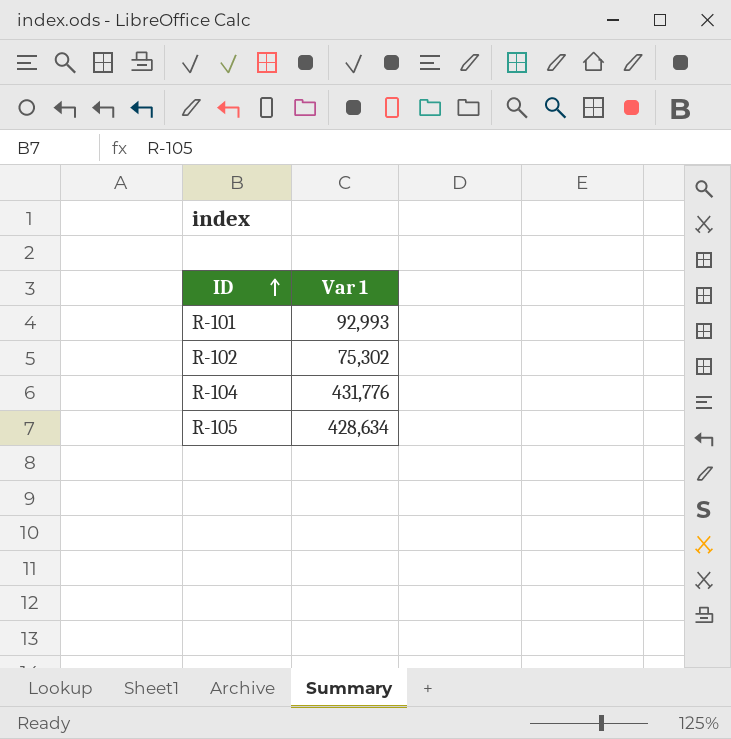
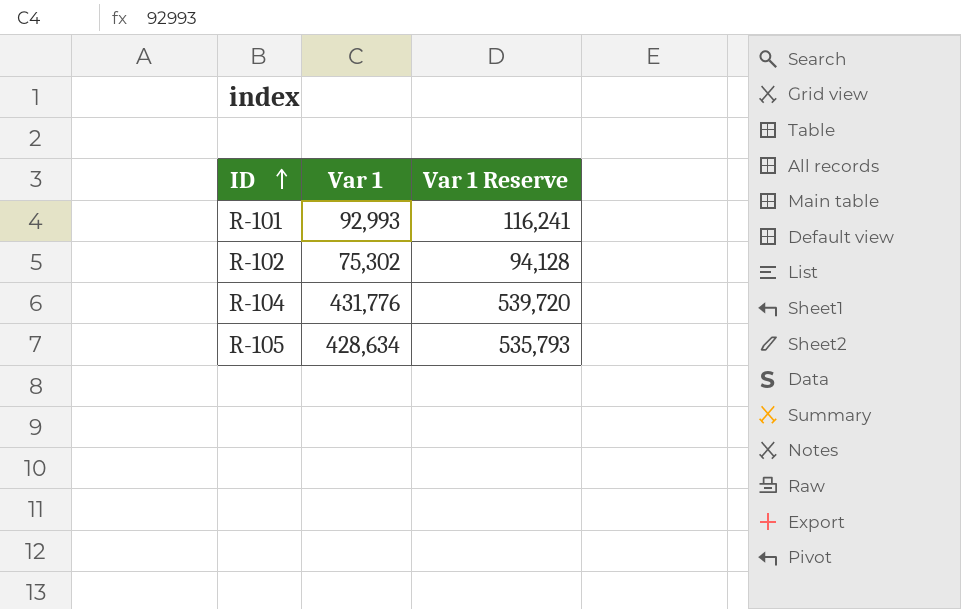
column Var 1 Reserve | formula: none -> [Var 1] * 1.25

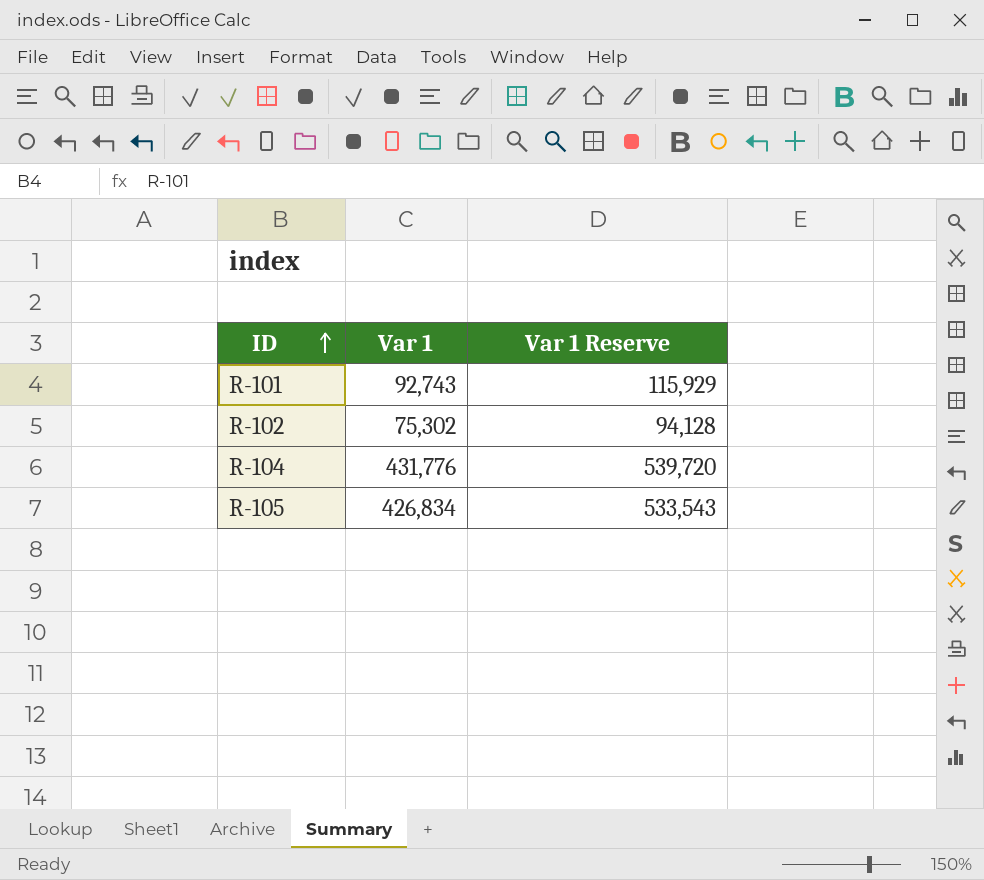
R-101 | Var 1: 92,993 -> 92,743
R-101 | Var 1 Reserve: 116,241 -> 115,929
R-105 | Var 1: 428,634 -> 426,834
R-105 | Var 1 Reserve: 535,793 -> 533,543

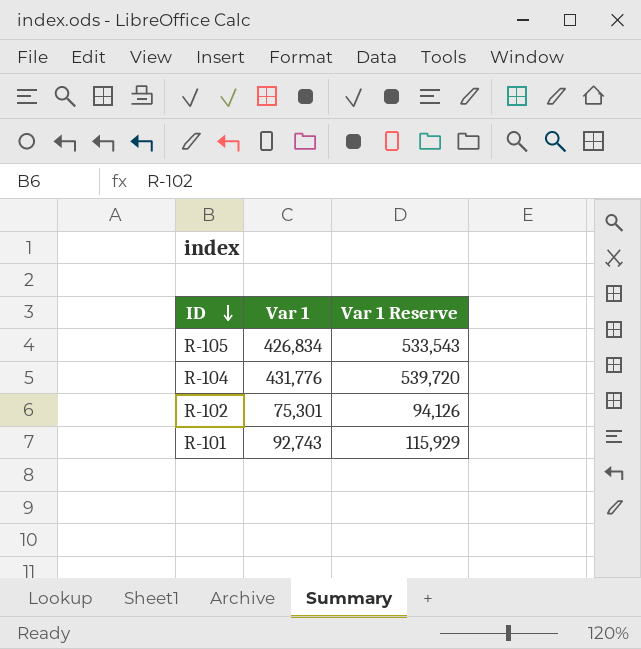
row order: ID ascending -> ID descending
R-102 | Var 1: 75,302 -> 75,301
R-102 | Var 1 Reserve: 94,128 -> 94,126

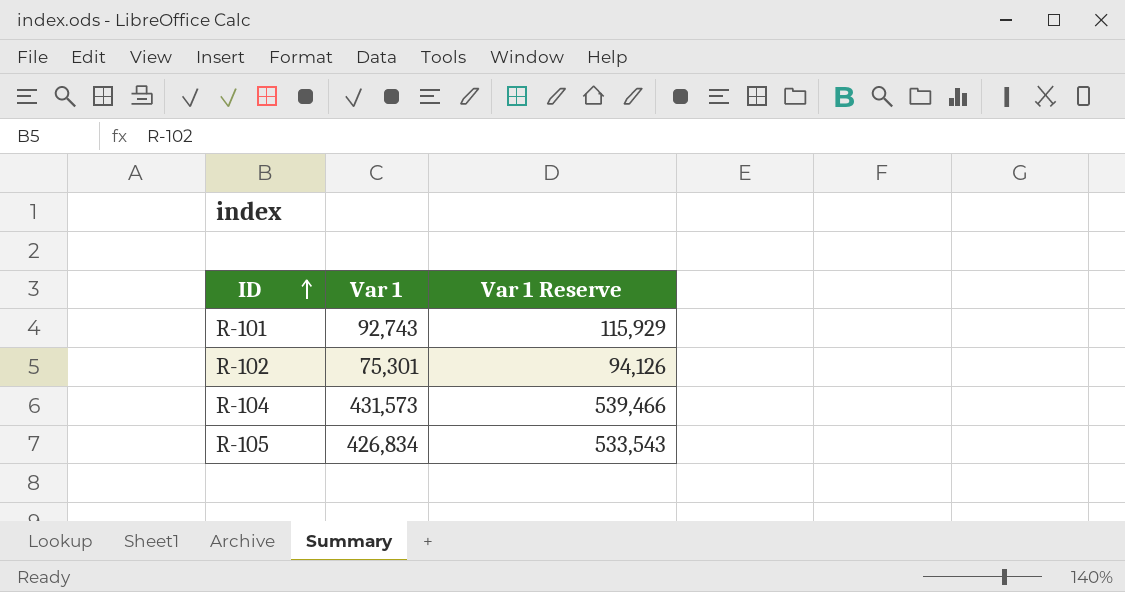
row order: ID descending -> ID ascending
R-104 | Var 1: 431,776 -> 431,573
R-104 | Var 1 Reserve: 539,720 -> 539,466

